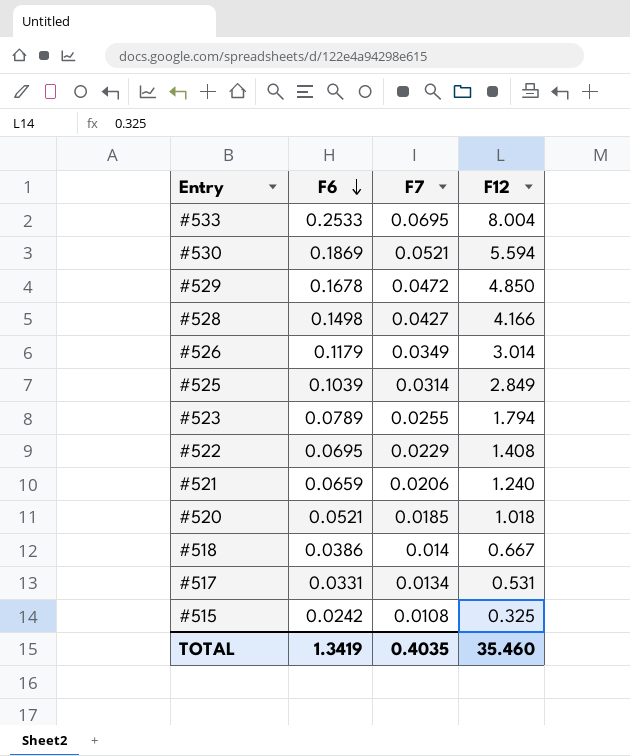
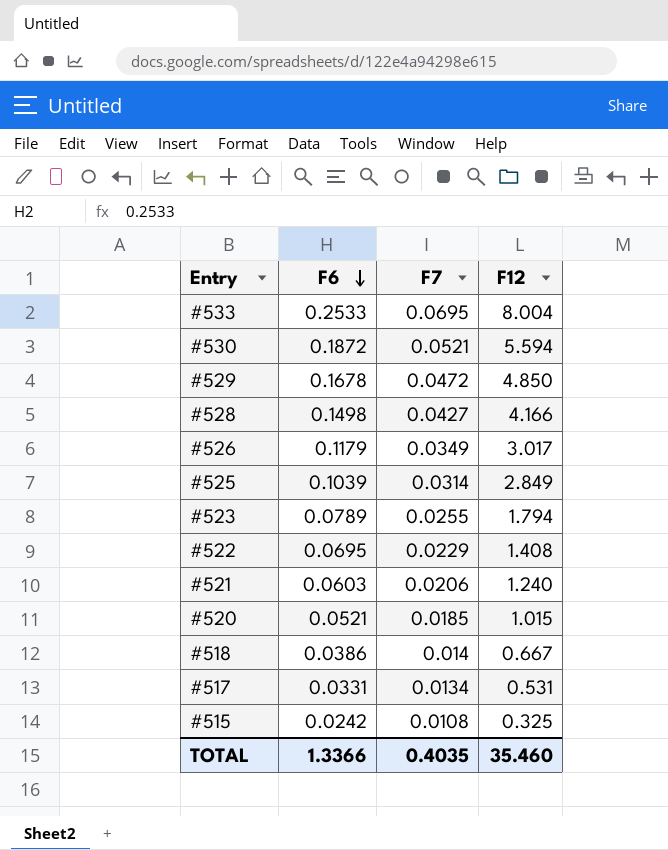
#530 | F6: 0.1869 -> 0.1872
#526 | F12: 3.014 -> 3.017
#521 | F6: 0.0659 -> 0.0603
#520 | F12: 1.018 -> 1.015
TOTAL | F6: 1.3419 -> 1.3366

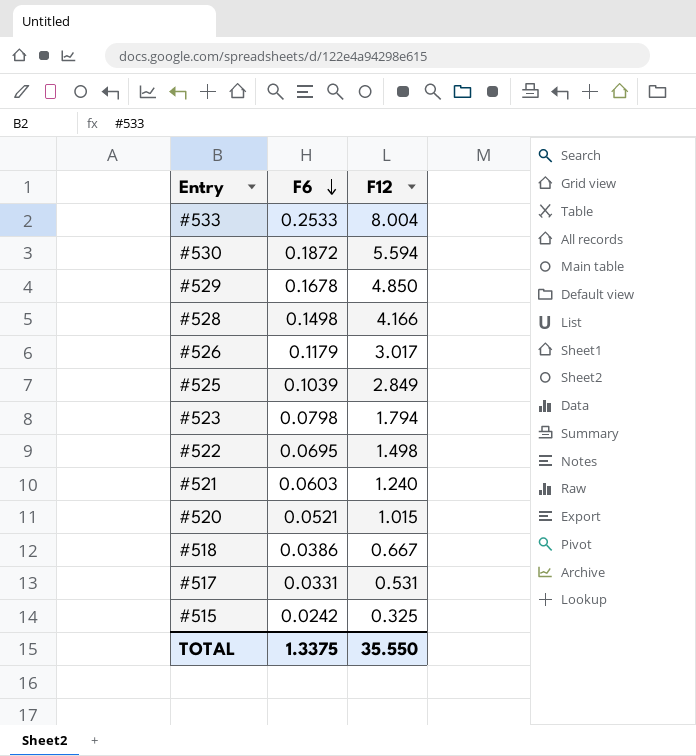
column F7 | position: 3 -> none
#523 | F6: 0.0789 -> 0.0798
#522 | F12: 1.408 -> 1.498
TOTAL | F6: 1.3366 -> 1.3375
TOTAL | F12: 35.460 -> 35.550

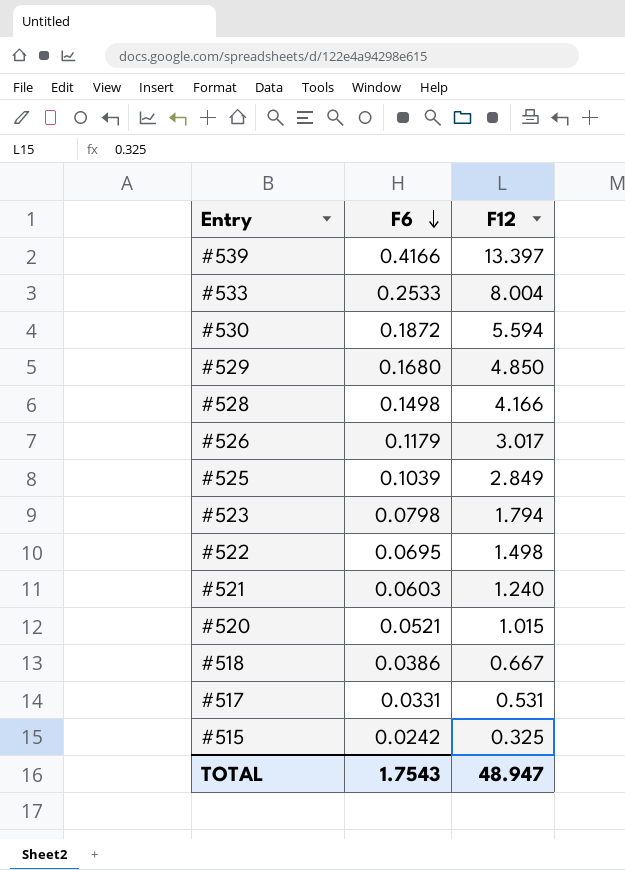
row #539: none -> 0.4166 | 13.397
#529 | F6: 0.1678 -> 0.1680
TOTAL | F6: 1.3375 -> 1.7543
TOTAL | F12: 35.550 -> 48.947

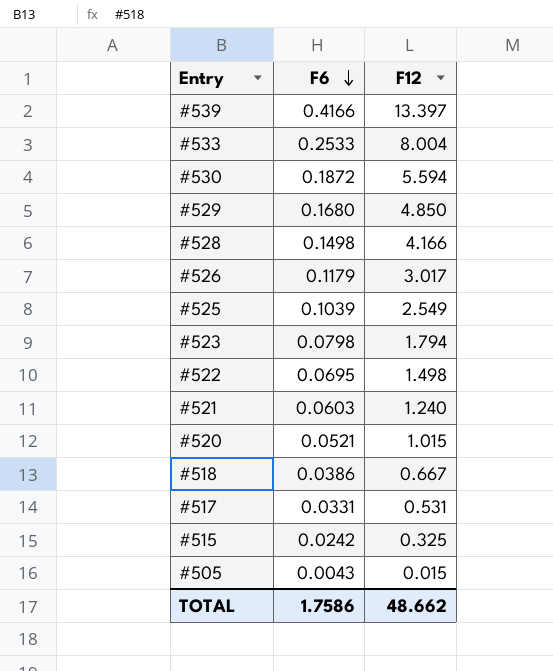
#525 | F12: 2.849 -> 2.549
row #505: none -> 0.0043 | 0.015
TOTAL | F6: 1.7543 -> 1.7586
TOTAL | F12: 48.947 -> 48.662

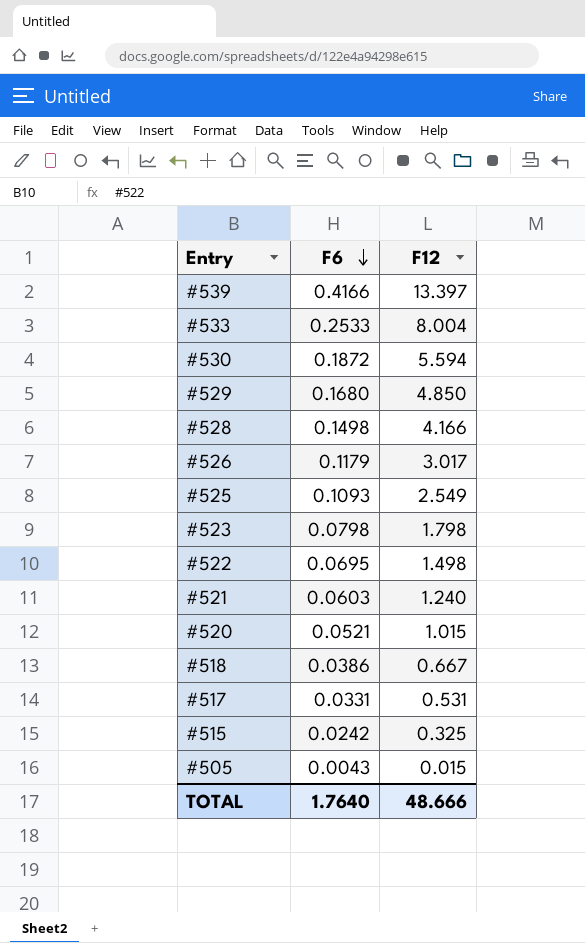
#525 | F6: 0.1039 -> 0.1093
#523 | F12: 1.794 -> 1.798
TOTAL | F6: 1.7586 -> 1.7640
TOTAL | F12: 48.662 -> 48.666

